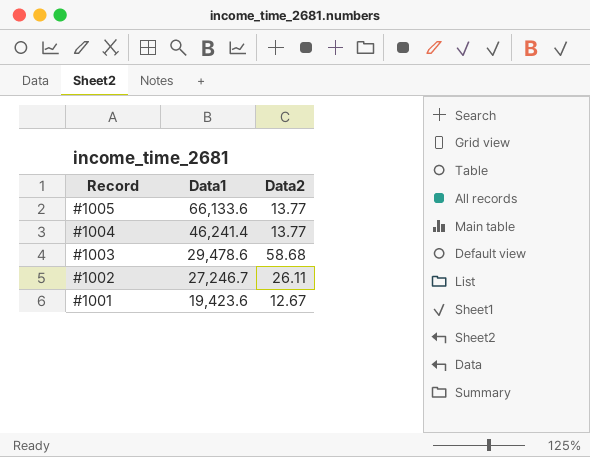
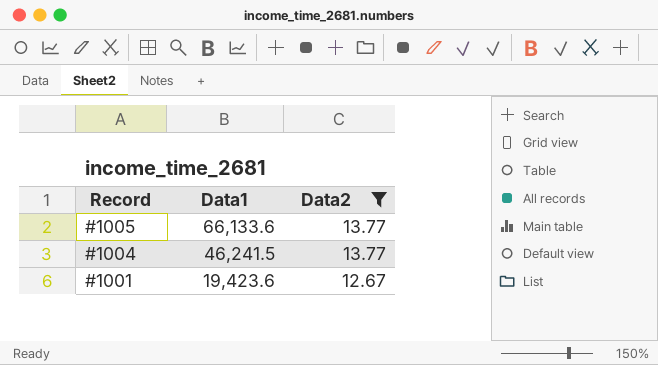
filter: none -> Data2 <= 13.77
#1004 | Data1: 46,241.4 -> 46,241.5

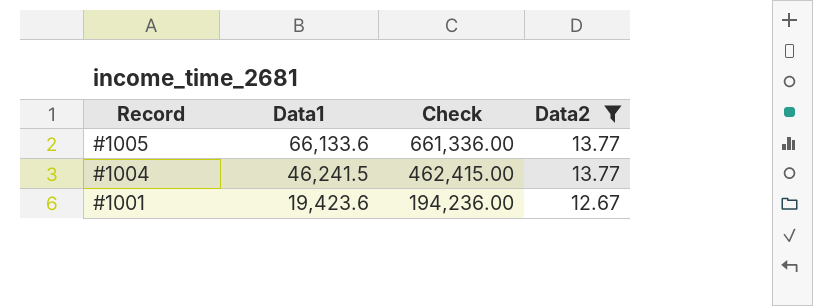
column Check | formula: none -> [Data1] * 10

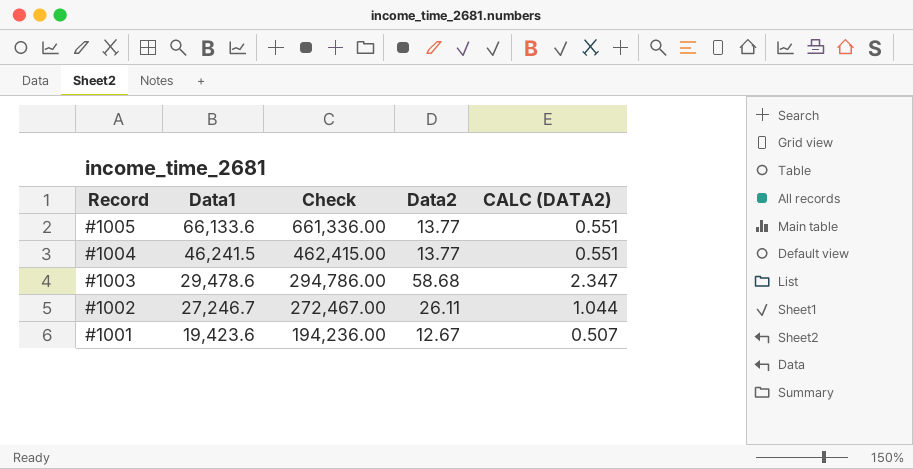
filter: Data2 <= 13.77 -> none
column CALC (DATA2) | formula: none -> [Data2] * 0.04

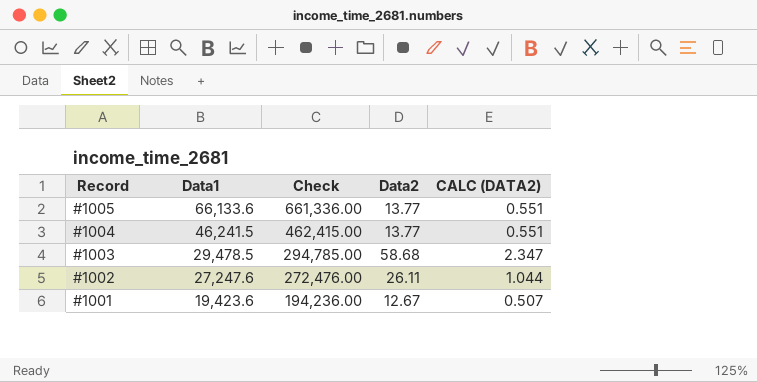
#1003 | Data1: 29,478.6 -> 29,478.5
#1003 | Check: 294,786.00 -> 294,785.00
#1002 | Data1: 27,246.7 -> 27,247.6
#1002 | Check: 272,467.00 -> 272,476.00

